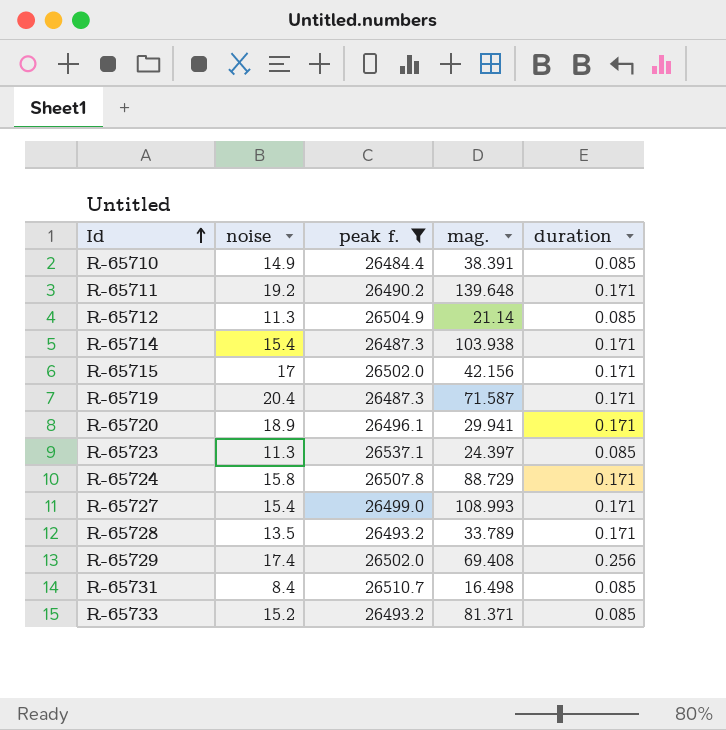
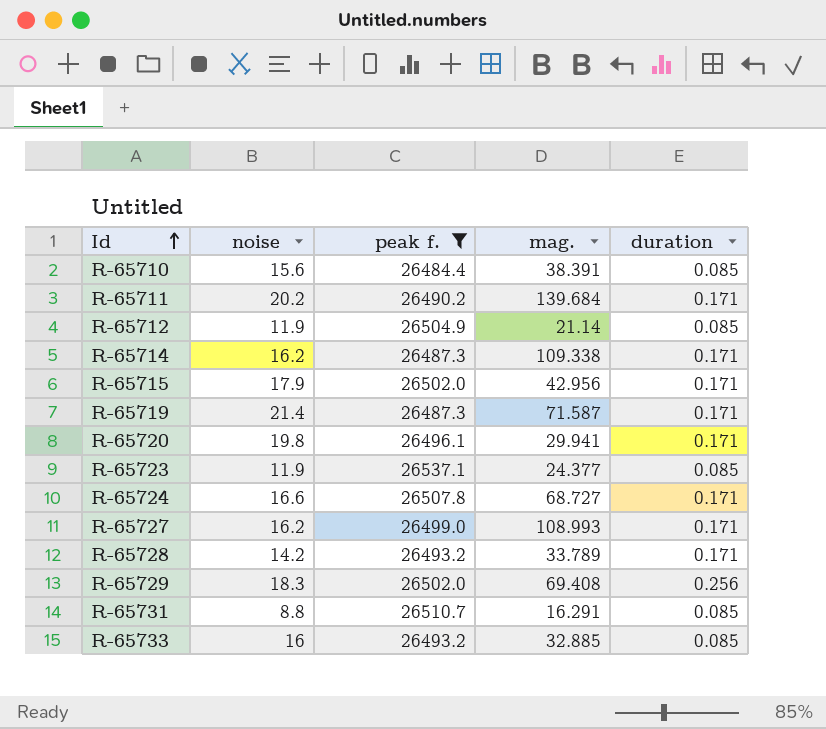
R-65710 | noise: 14.9 -> 15.6
R-65711 | noise: 19.2 -> 20.2
R-65711 | mag.: 139.648 -> 139.684
R-65712 | noise: 11.3 -> 11.9
R-65714 | noise: 15.4 -> 16.2
R-65714 | mag.: 103.938 -> 109.338
R-65715 | noise: 17 -> 17.9
R-65715 | mag.: 42.156 -> 42.956
R-65719 | noise: 20.4 -> 21.4
R-65720 | noise: 18.9 -> 19.8
R-65723 | noise: 11.3 -> 11.9
R-65723 | mag.: 24.397 -> 24.377
R-65724 | noise: 15.8 -> 16.6
R-65724 | mag.: 88.729 -> 68.727
R-65727 | noise: 15.4 -> 16.2
R-65728 | noise: 13.5 -> 14.2
R-65729 | noise: 17.4 -> 18.3
R-65731 | noise: 8.4 -> 8.8
R-65731 | mag.: 16.498 -> 16.291
R-65733 | noise: 15.2 -> 16
R-65733 | mag.: 81.371 -> 32.885

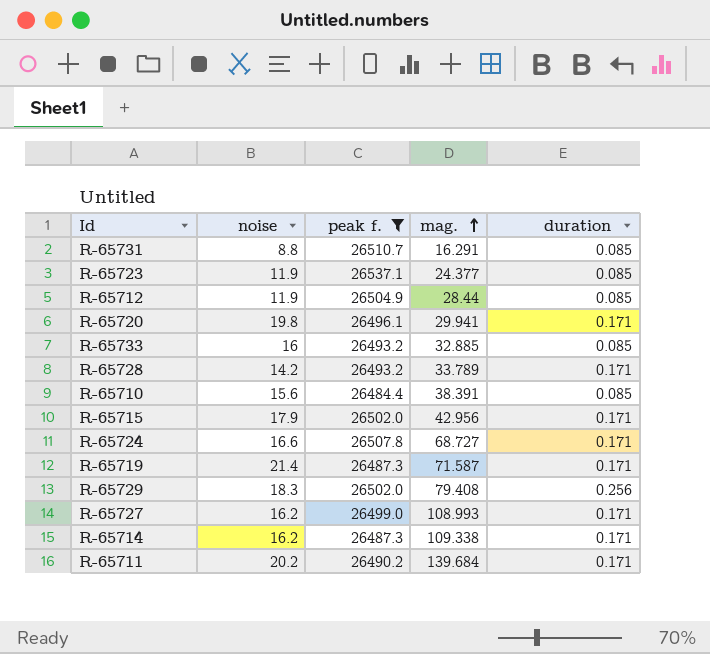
row order: Id ascending -> mag. ascending
R-65712 | mag.: 21.14 -> 28.44
R-65729 | mag.: 69.408 -> 79.408

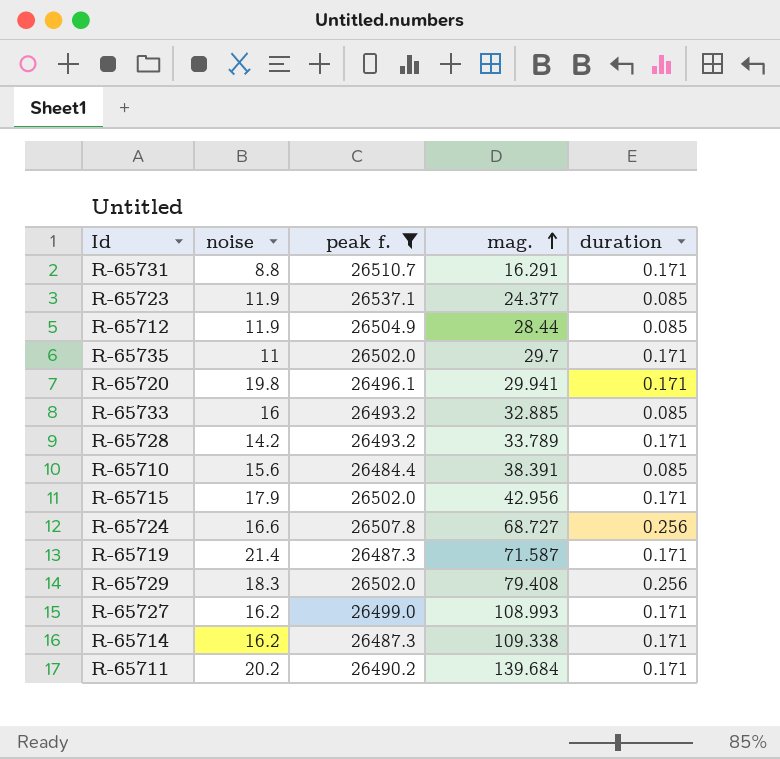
R-65731 | duration: 0.085 -> 0.171
row R-65735: none -> 11 | 26502.0 | 29.7 | 0.171
R-65724 | duration: 0.171 -> 0.256

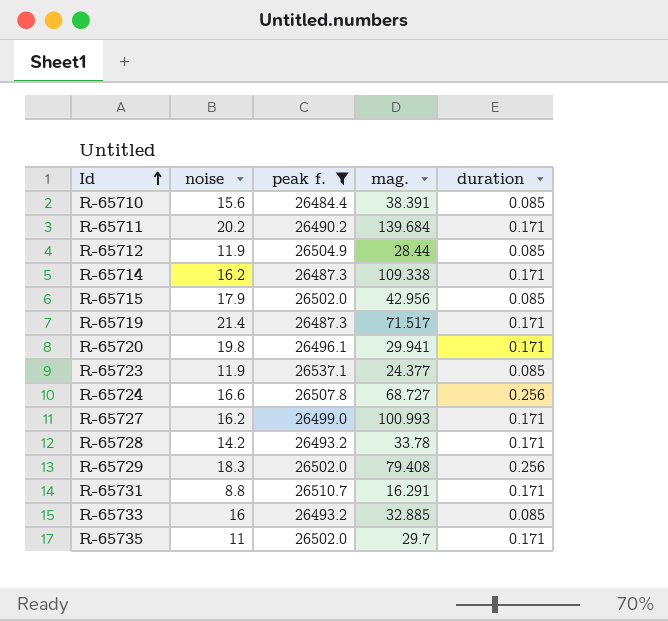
row order: mag. ascending -> Id ascending
R-65715 | duration: 0.171 -> 0.085
R-65719 | mag.: 71.587 -> 71.517
R-65727 | mag.: 108.993 -> 100.993
R-65728 | mag.: 33.789 -> 33.78

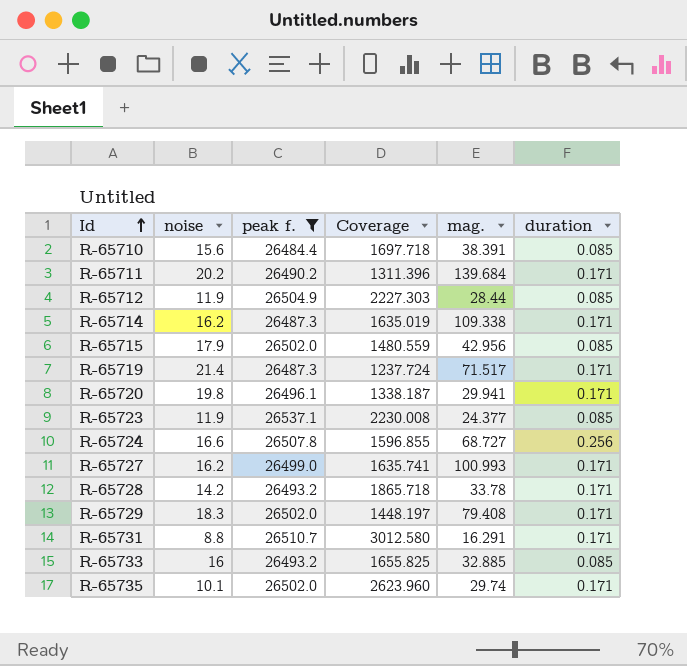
column Coverage | formula: none -> [peak f.] / [noise]
R-65729 | duration: 0.256 -> 0.171
R-65735 | noise: 11 -> 10.1
R-65735 | mag.: 29.7 -> 29.74

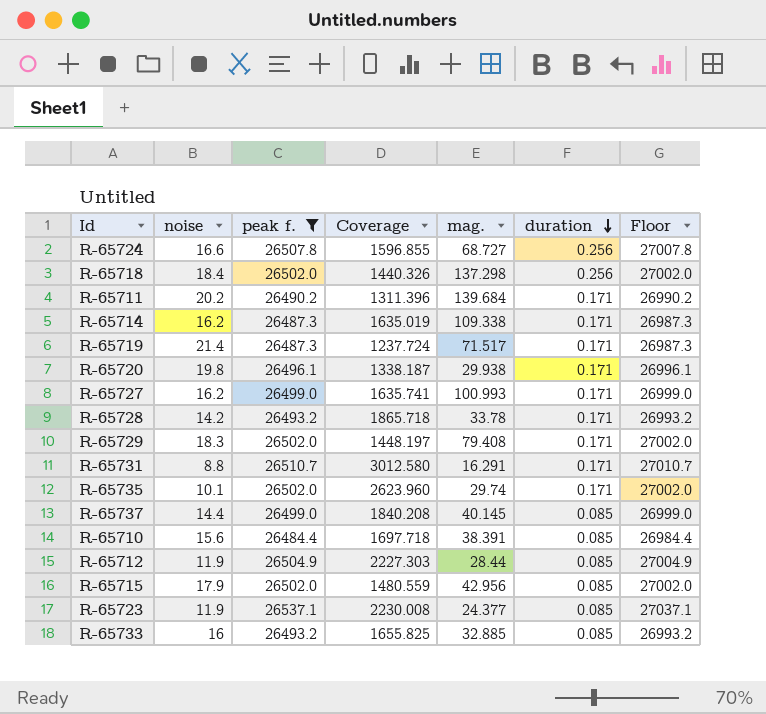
row order: Id ascending -> duration descending
column Floor | formula: none -> [peak f.] + 500
row R-65718: none -> 18.4 | 26502.0 | 1440.326 | 137.298 | 0.256 | 27002.0
R-65720 | mag.: 29.941 -> 29.938
row R-65737: none -> 14.4 | 26499.0 | 1840.208 | 40.145 | 0.085 | 26999.0

